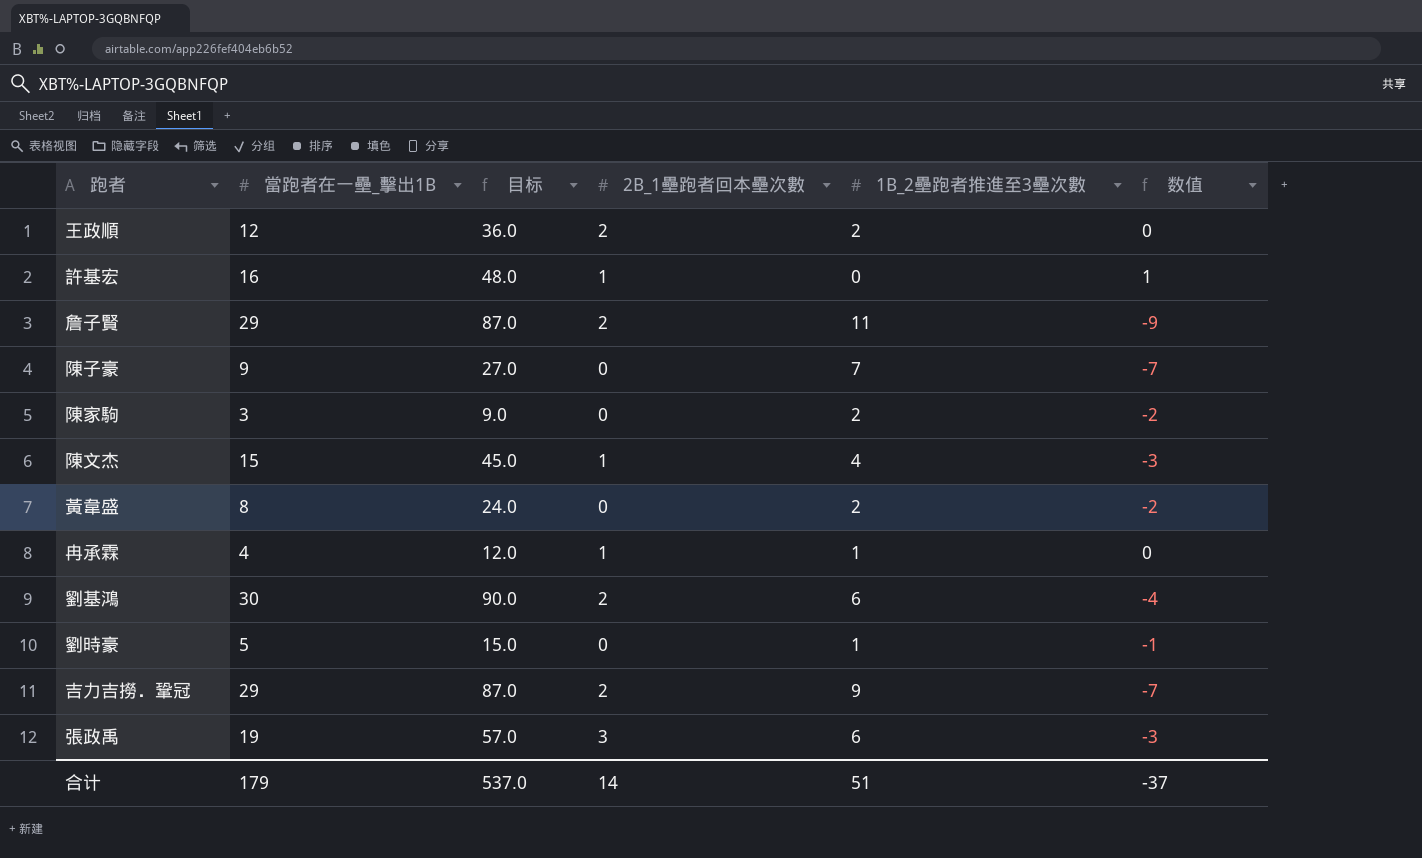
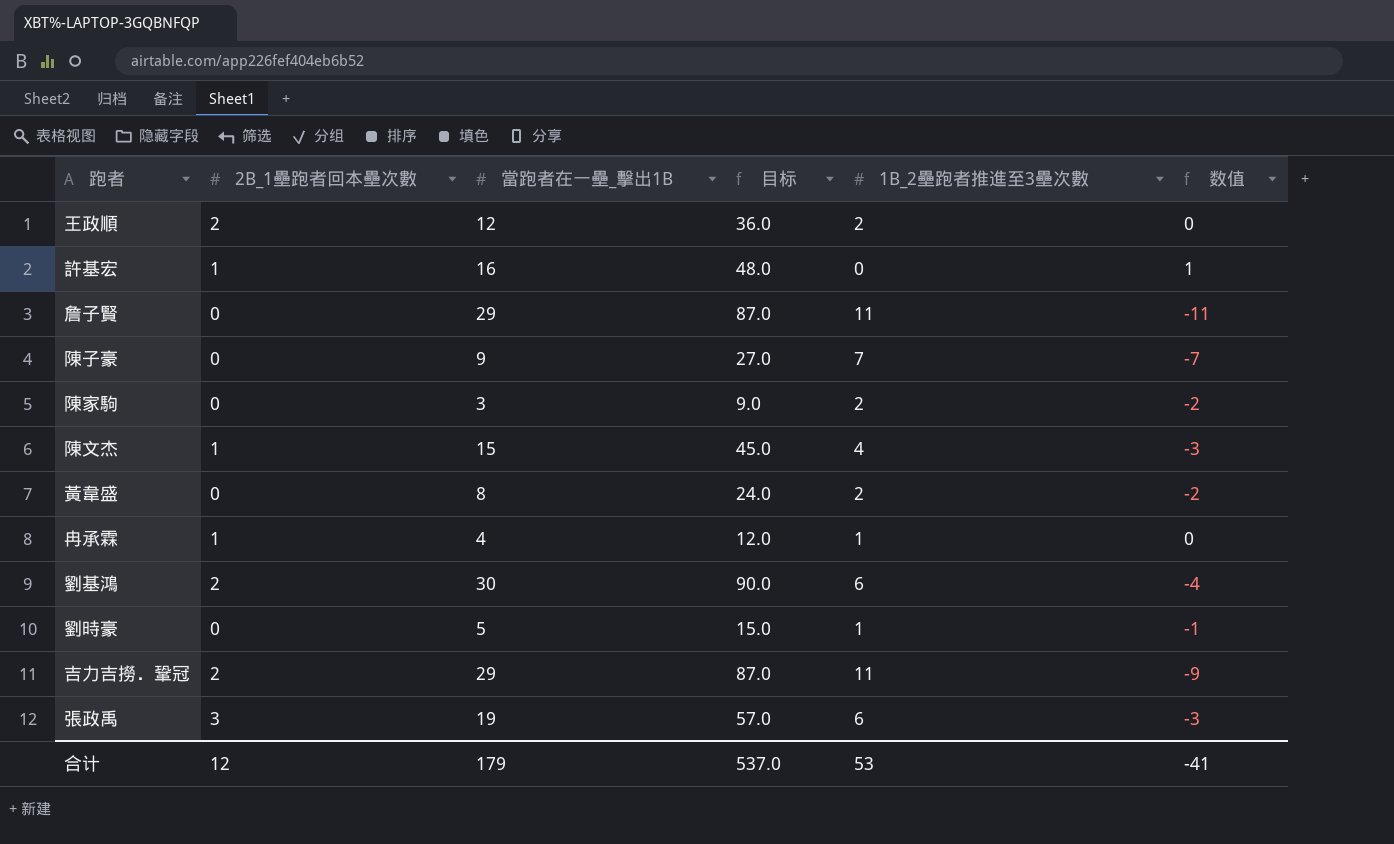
column 2B_1壘跑者回本壘次數 | position: 4 -> 2
詹子賢 | 2B_1壘跑者回本壘次數: 2 -> 0
詹子賢 | 数值: -9 -> -11
吉力吉撈．鞏冠 | 1B_2壘跑者推進至3壘次數: 9 -> 11
吉力吉撈．鞏冠 | 数值: -7 -> -9
合计 | 2B_1壘跑者回本壘次數: 14 -> 12
合计 | 1B_2壘跑者推進至3壘次數: 51 -> 53
合计 | 数值: -37 -> -41

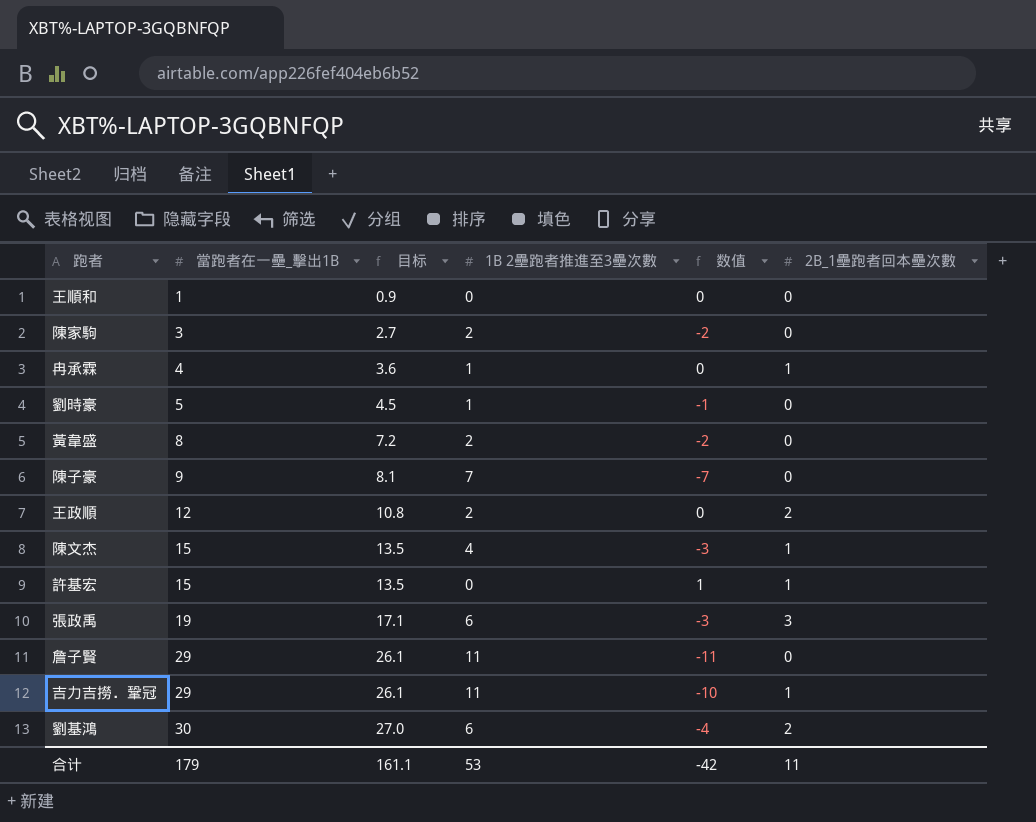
row order: none -> 當跑者在一壘_擊出1B ascending
column 目标 | formula: [當跑者在一壘_擊出1B] * 3 -> [當跑者在一壘_擊出1B] * 0.9
column name: 1B_2壘跑者推進至3壘次數 -> 1B 2壘跑者推進至3壘次數
column 2B_1壘跑者回本壘次數 | position: 2 -> 6
row 王順和: none -> 1 | 0.9 | 0 | 0 | 0
許基宏 | 當跑者在一壘_擊出1B: 16 -> 15
吉力吉撈．鞏冠 | 数值: -9 -> -10
吉力吉撈．鞏冠 | 2B_1壘跑者回本壘次數: 2 -> 1
合计 | 目标: 537.0 -> 161.1
合计 | 数值: -41 -> -42
合计 | 2B_1壘跑者回本壘次數: 12 -> 11

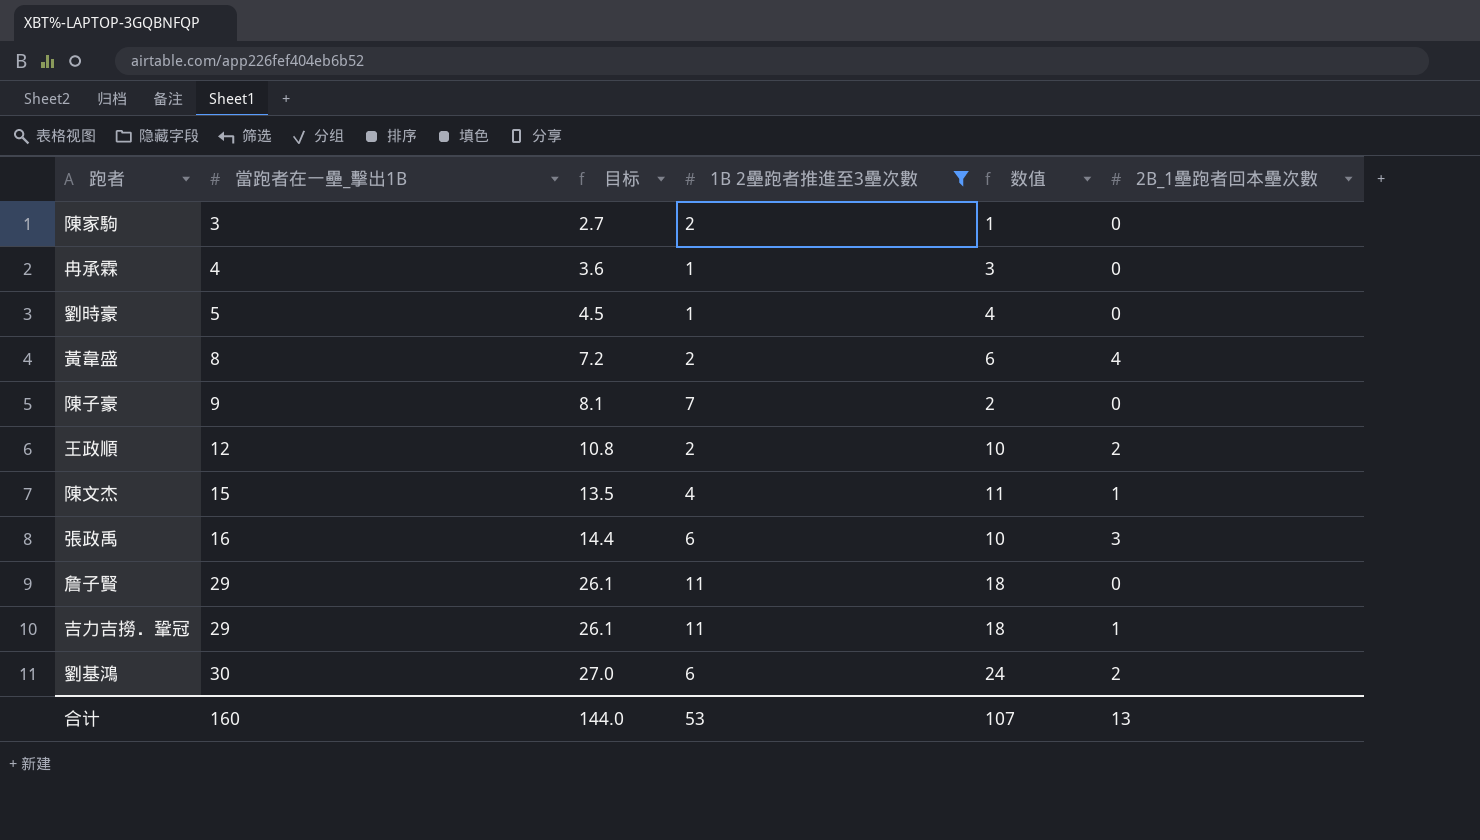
filter: none -> 1B 2壘跑者推進至3壘次數 != 0
column 数值 | formula: [2B_1壘跑者回本壘次數] - [1B 2壘跑者推進至3壘次數] -> [當跑者在一壘_擊出1B] - [1B 2壘跑者推進至3壘次數]
冉承霖 | 2B_1壘跑者回本壘次數: 1 -> 0
黃韋盛 | 2B_1壘跑者回本壘次數: 0 -> 4
張政禹 | 當跑者在一壘_擊出1B: 19 -> 16
張政禹 | 目标: 17.1 -> 14.4
合计 | 當跑者在一壘_擊出1B: 179 -> 160
合计 | 目标: 161.1 -> 144.0
合计 | 数值: -42 -> 107
合计 | 2B_1壘跑者回本壘次數: 11 -> 13

